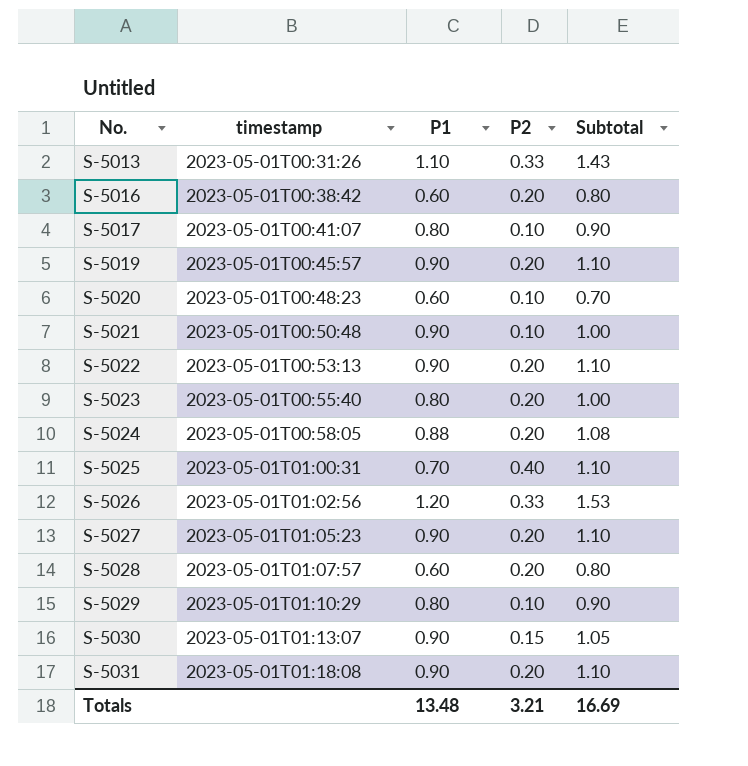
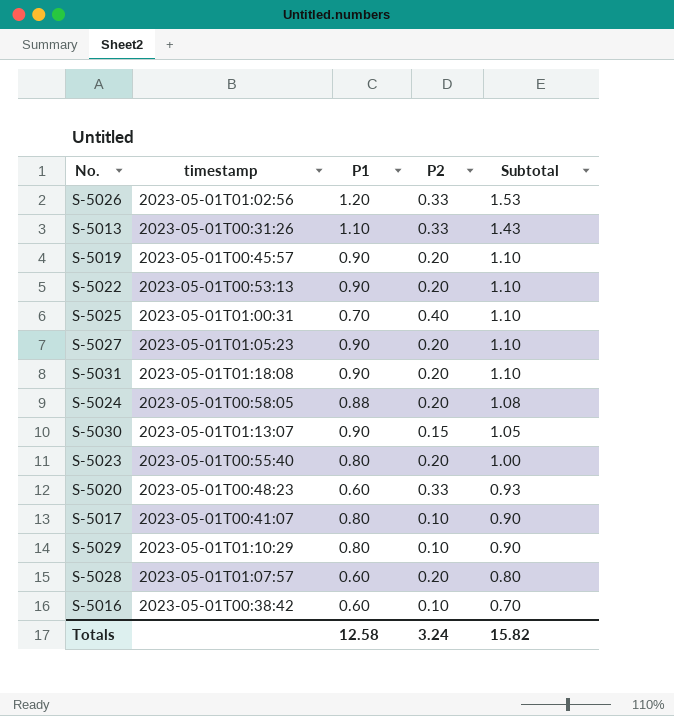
row order: No. ascending -> Subtotal descending
row S-5021: 2023-05-01T00:50:48 | 0.90 | 0.10 | 1.00 -> none
S-5020 | P2: 0.10 -> 0.33
S-5020 | Subtotal: 0.70 -> 0.93
S-5016 | P2: 0.20 -> 0.10
S-5016 | Subtotal: 0.80 -> 0.70
Totals | P1: 13.48 -> 12.58
Totals | P2: 3.21 -> 3.24
Totals | Subtotal: 16.69 -> 15.82

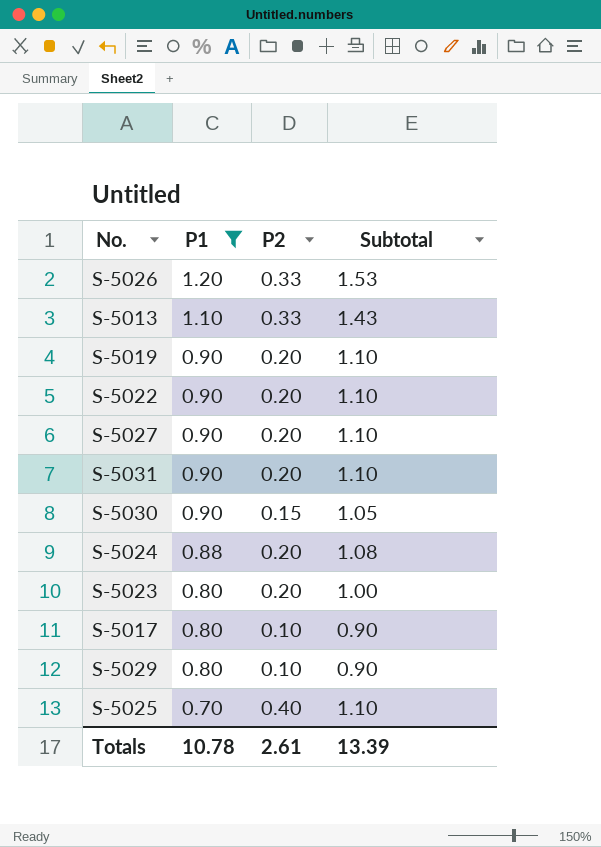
filter: none -> P1 != 0.60
row order: Subtotal descending -> P1 descending
column timestamp | position: 2 -> none
Totals | P1: 12.58 -> 10.78
Totals | P2: 3.24 -> 2.61
Totals | Subtotal: 15.82 -> 13.39

